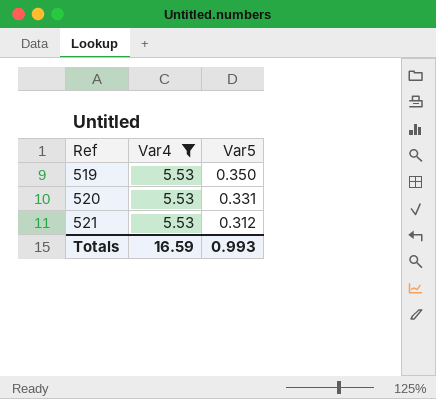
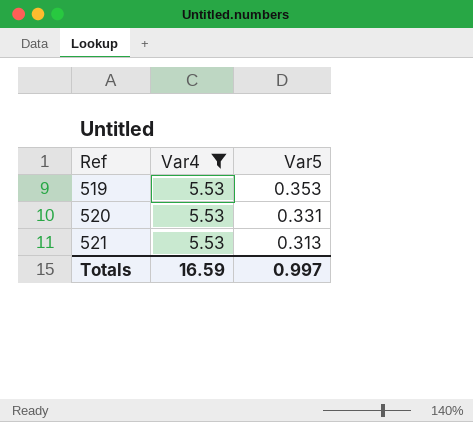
519 | Var5: 0.350 -> 0.353
521 | Var5: 0.312 -> 0.313
Totals | Var5: 0.993 -> 0.997

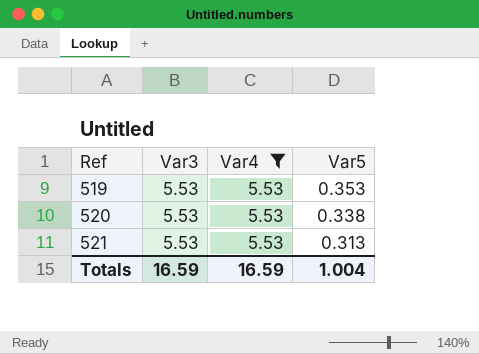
column Var3 | position: none -> 2
520 | Var5: 0.331 -> 0.338
Totals | Var5: 0.997 -> 1.004

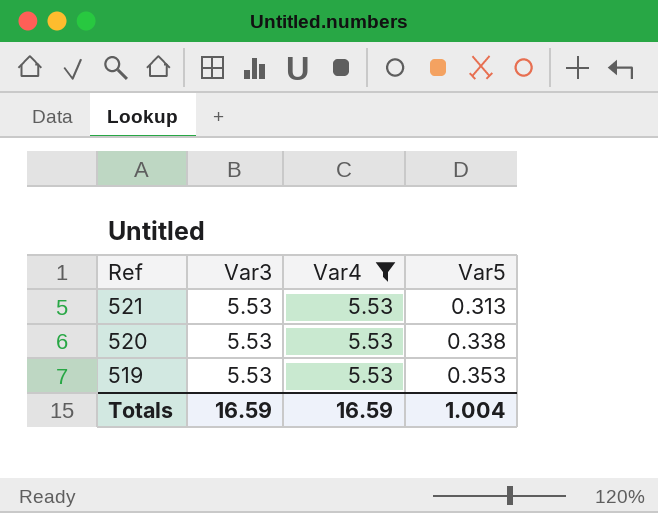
row order: Ref ascending -> Ref descending

